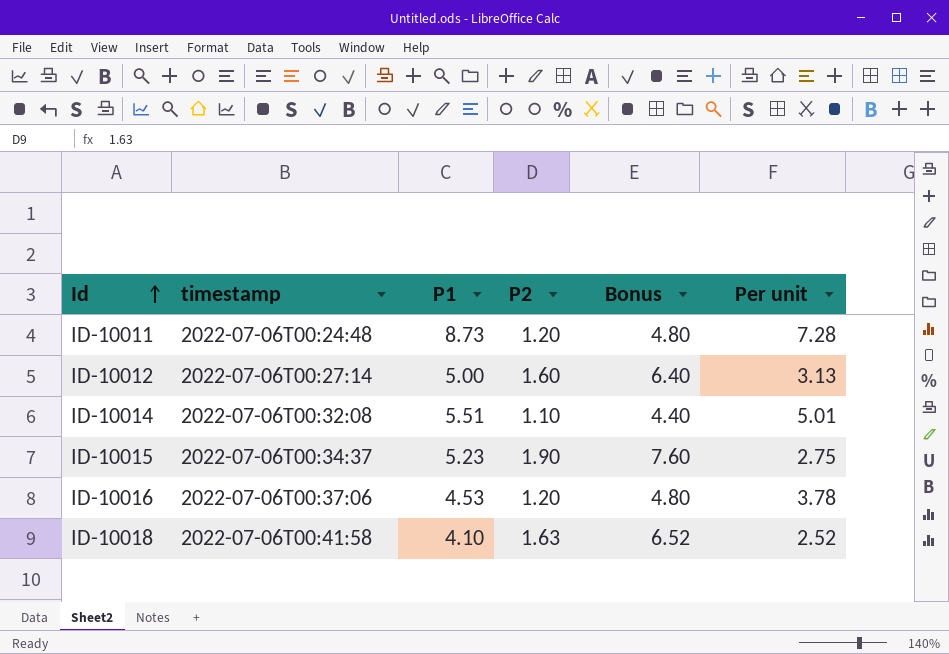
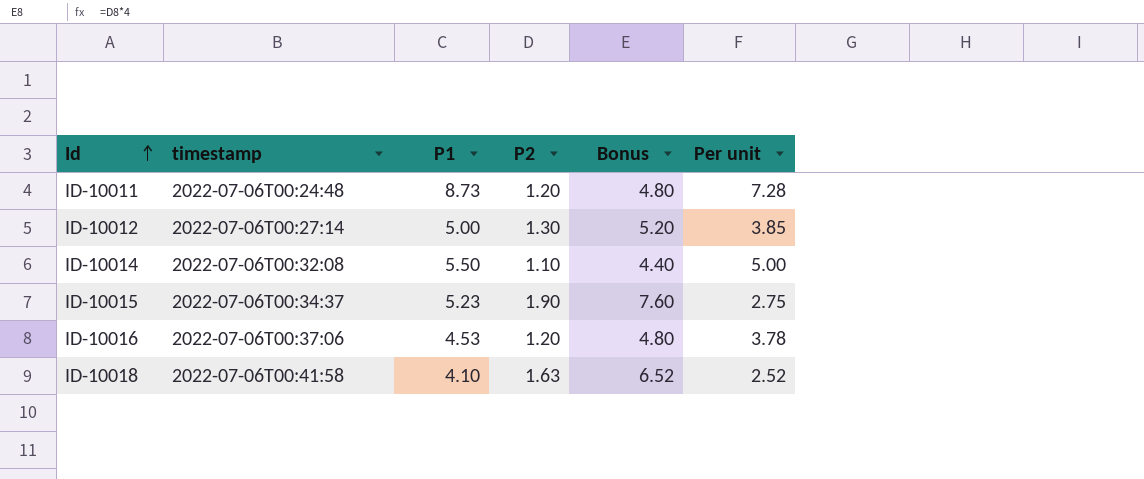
ID-10012 | P2: 1.60 -> 1.30
ID-10012 | Bonus: 6.40 -> 5.20
ID-10012 | Per unit: 3.13 -> 3.85
ID-10014 | P1: 5.51 -> 5.50
ID-10014 | Per unit: 5.01 -> 5.00

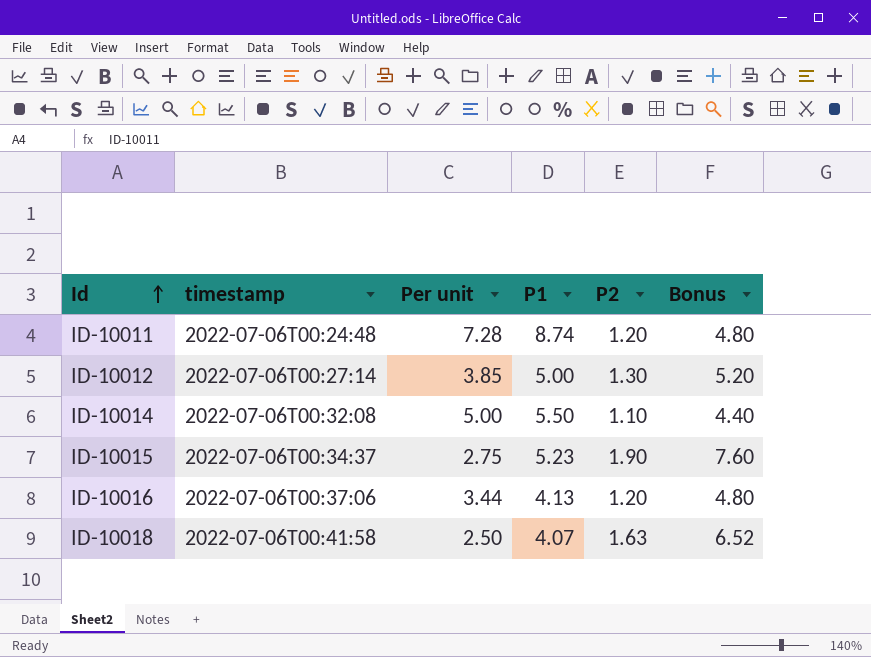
column Per unit | position: 6 -> 3
ID-10011 | P1: 8.73 -> 8.74
ID-10016 | Per unit: 3.78 -> 3.44
ID-10016 | P1: 4.53 -> 4.13
ID-10018 | Per unit: 2.52 -> 2.50
ID-10018 | P1: 4.10 -> 4.07

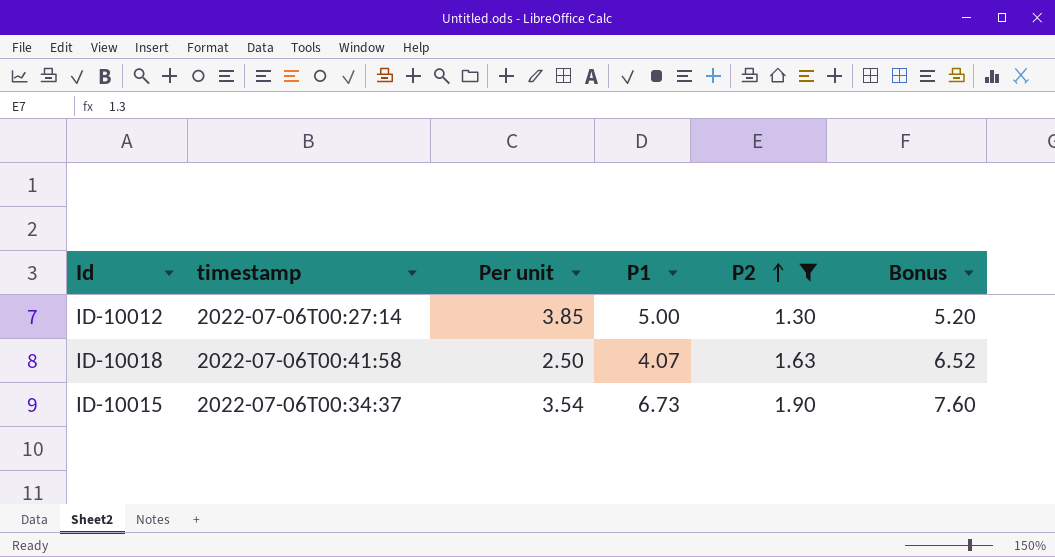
filter: none -> P2 >= 1.30
row order: Id ascending -> P2 ascending
ID-10015 | Per unit: 2.75 -> 3.54
ID-10015 | P1: 5.23 -> 6.73

